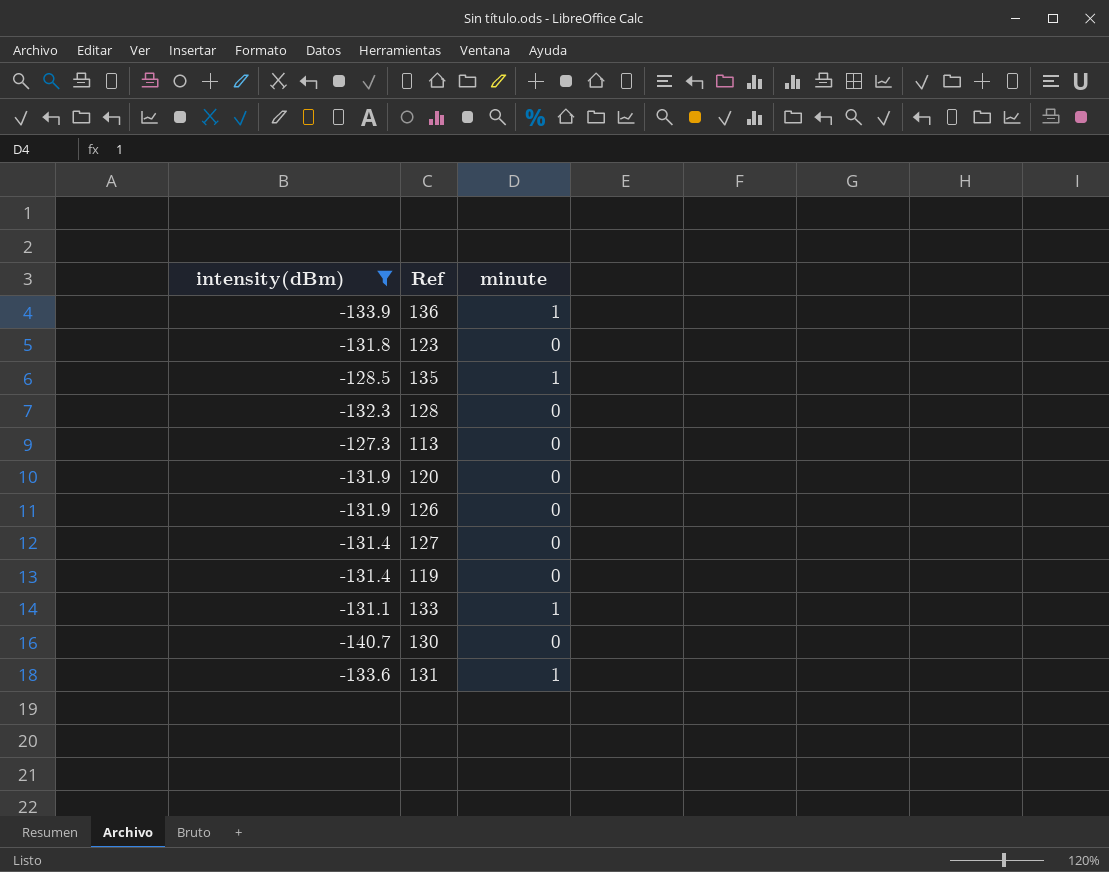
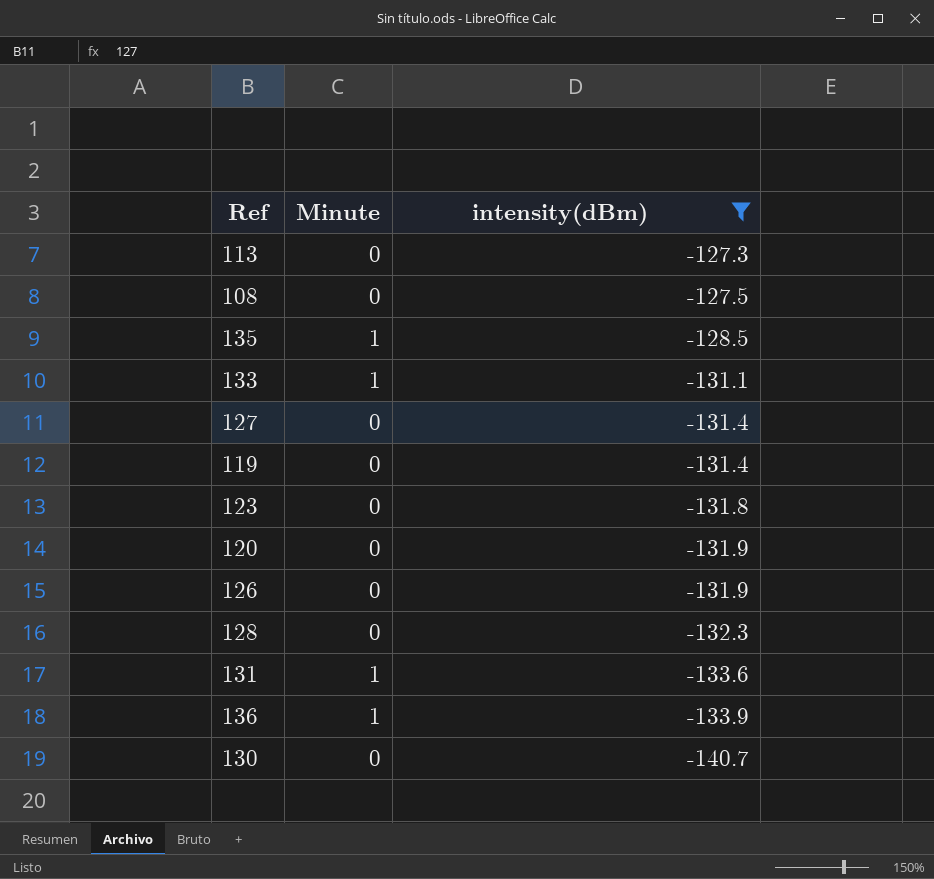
row order: none -> intensity(dBm) descending
column name: minute -> Minute
column intensity(dBm) | position: 1 -> 3
row 108: none -> 0 | -127.5

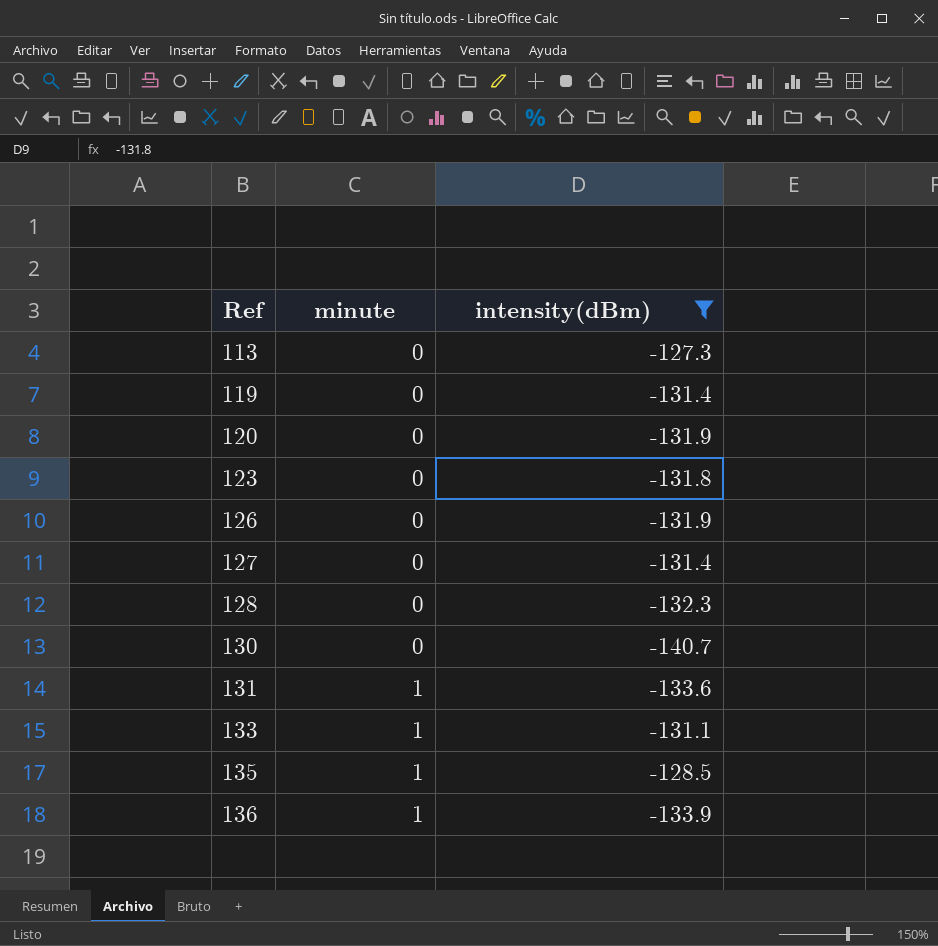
row order: intensity(dBm) descending -> Ref ascending
column name: Minute -> minute
row 108: 0 | -127.5 -> none

